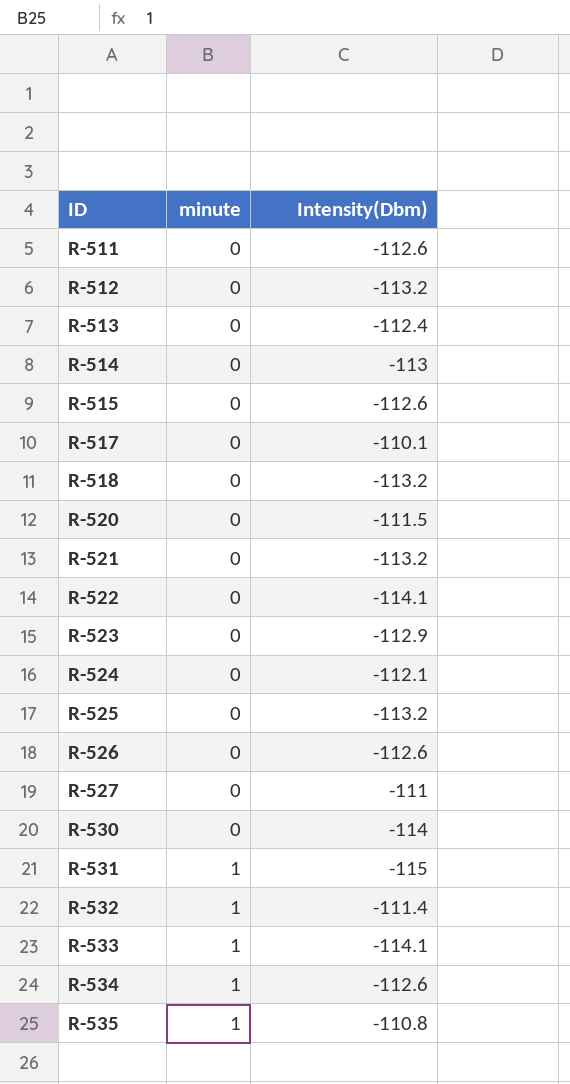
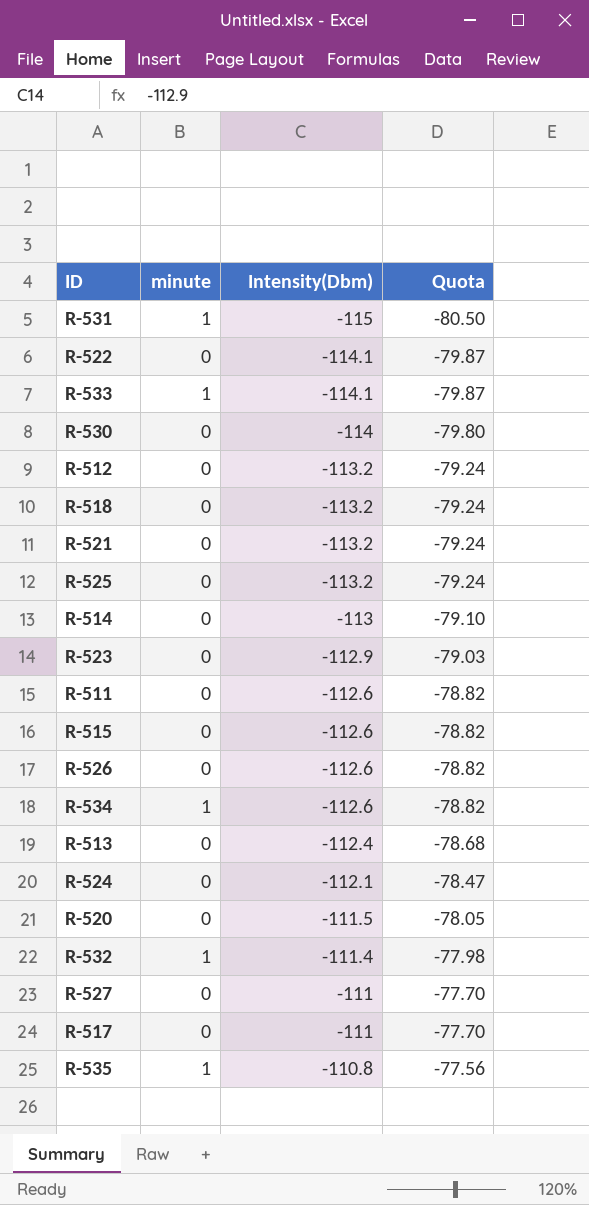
row order: ID ascending -> Intensity(Dbm) ascending
column Quota | formula: none -> [Intensity(Dbm)] * 0.7
R-517 | Intensity(Dbm): -110.1 -> -111

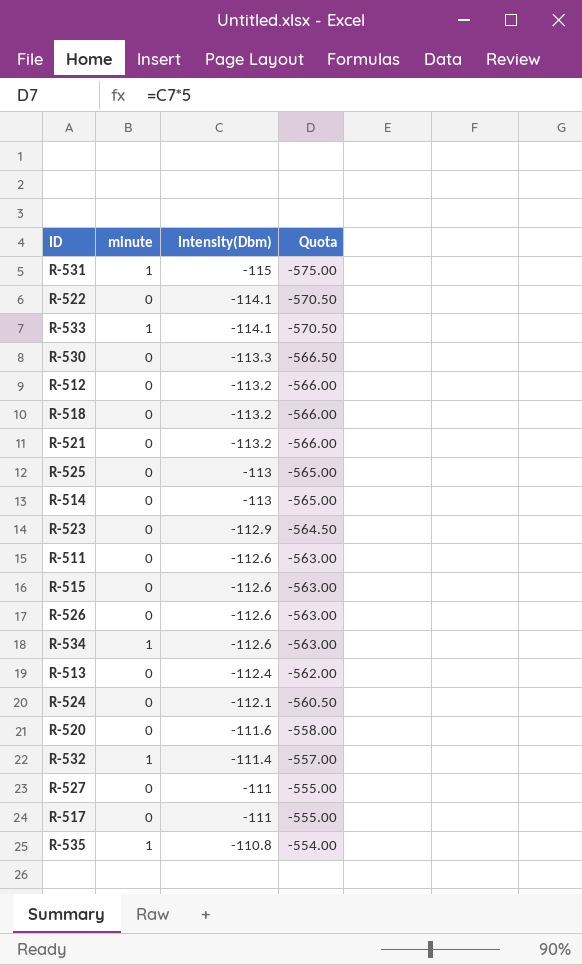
column Quota | formula: [Intensity(Dbm)] * 0.7 -> [Intensity(Dbm)] * 5
R-530 | Intensity(Dbm): -114 -> -113.3
R-525 | Intensity(Dbm): -113.2 -> -113
R-520 | Intensity(Dbm): -111.5 -> -111.6

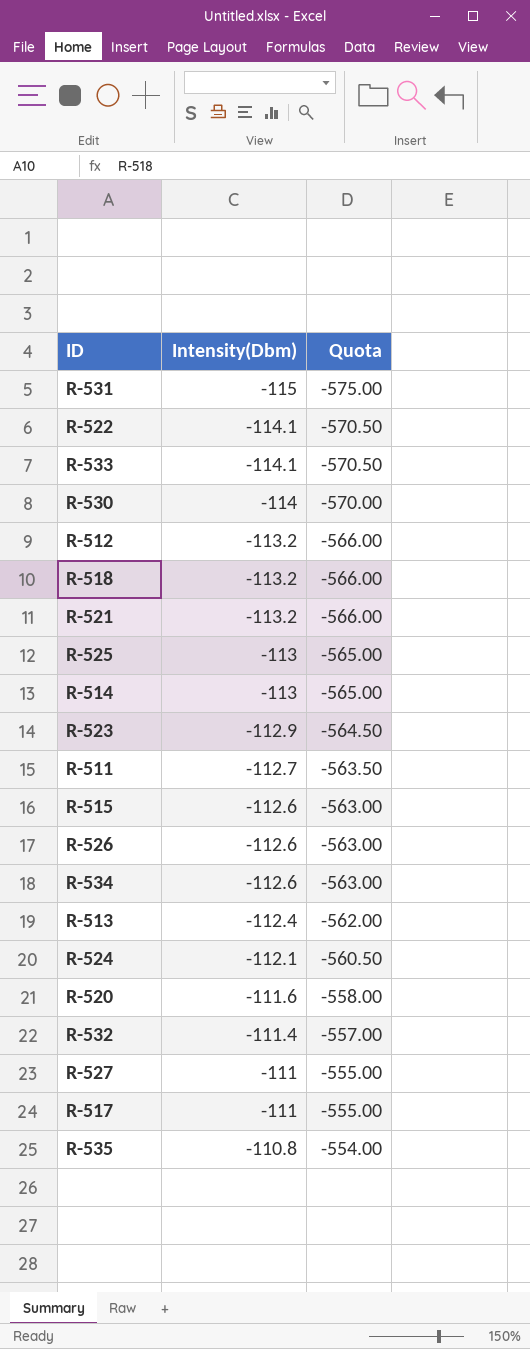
column minute | position: 2 -> none
R-530 | Intensity(Dbm): -113.3 -> -114
R-530 | Quota: -566.50 -> -570.00
R-511 | Intensity(Dbm): -112.6 -> -112.7
R-511 | Quota: -563.00 -> -563.50

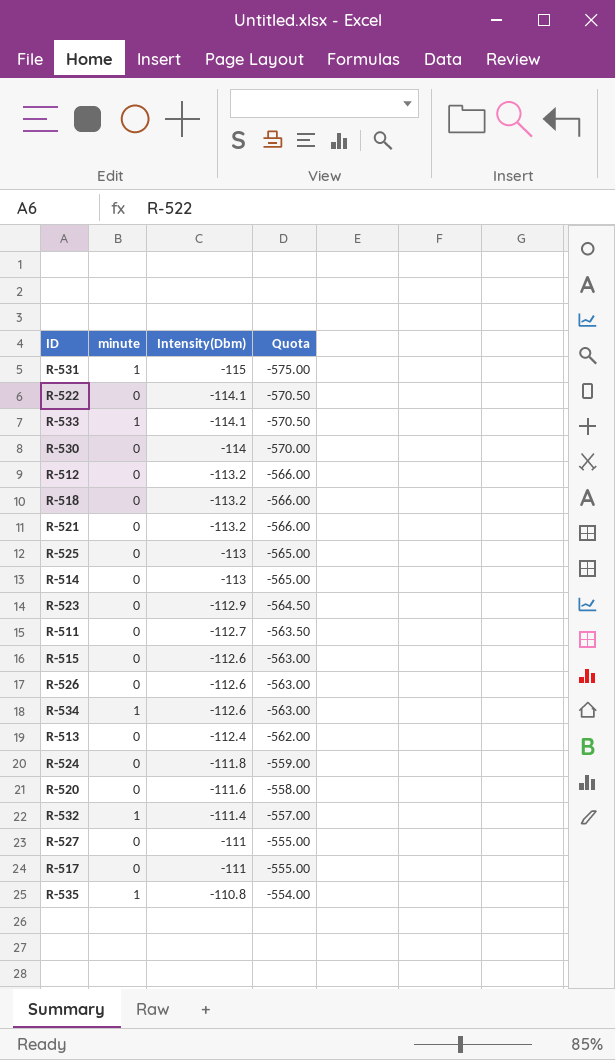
column minute | position: none -> 2
R-524 | Intensity(Dbm): -112.1 -> -111.8
R-524 | Quota: -560.50 -> -559.00

